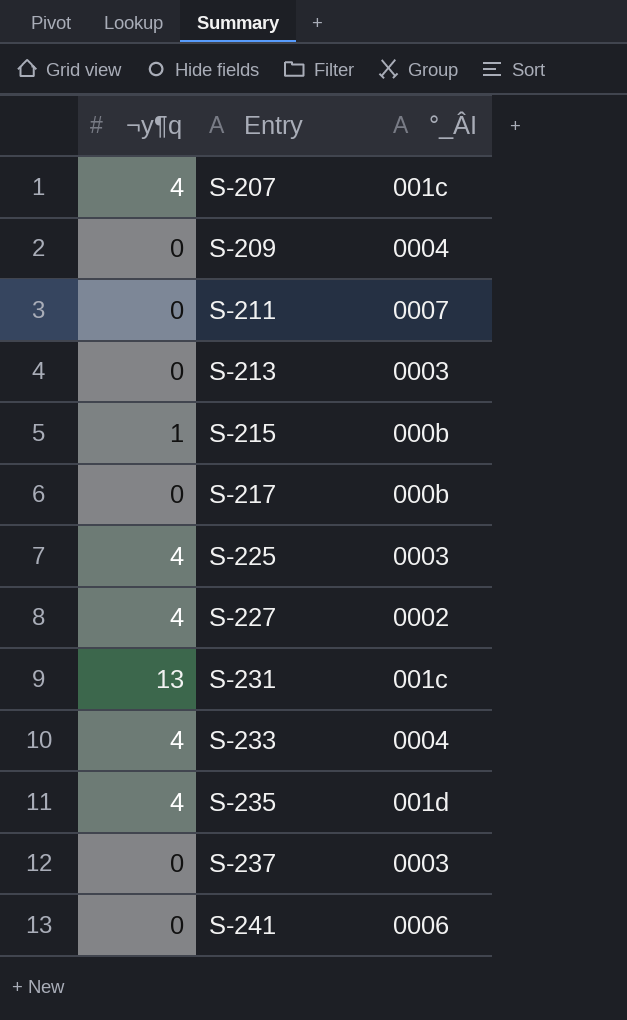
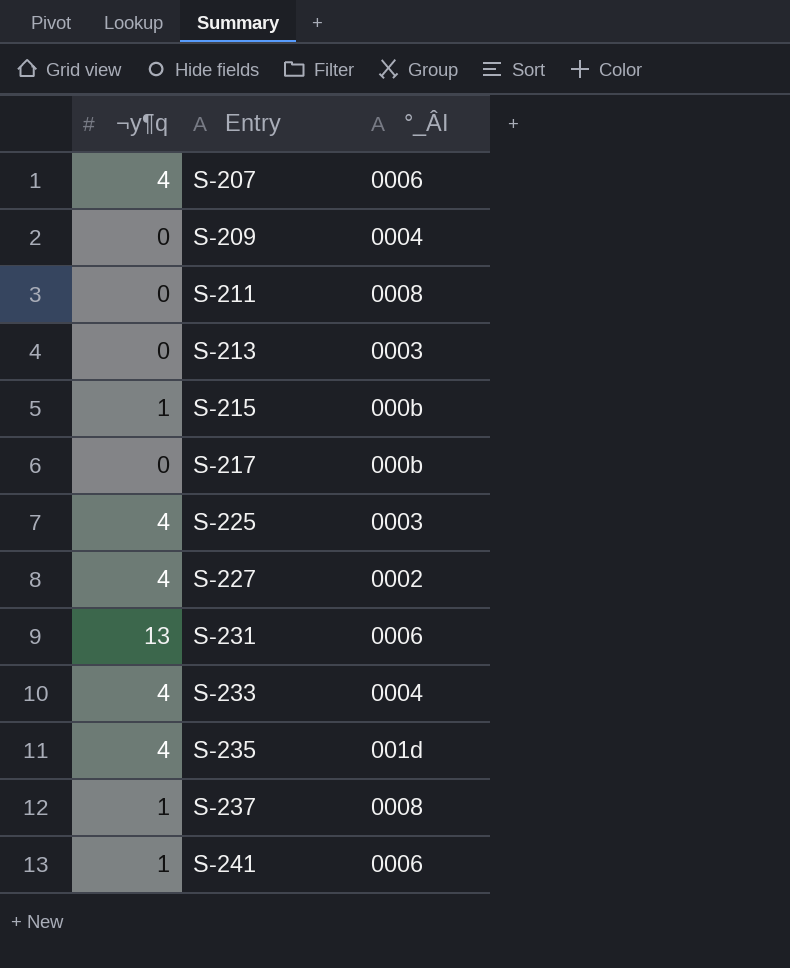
S-207 | °_ÂI: 001c -> 0006
S-211 | °_ÂI: 0007 -> 0008
S-231 | °_ÂI: 001c -> 0006
S-237 | ¬y¶q: 0 -> 1
S-237 | °_ÂI: 0003 -> 0008
S-241 | ¬y¶q: 0 -> 1

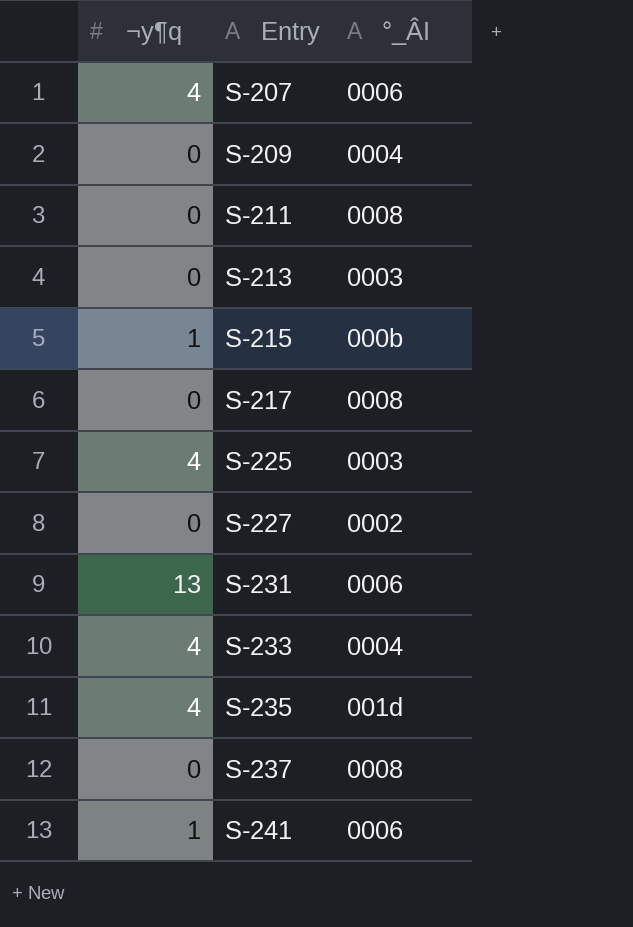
S-217 | °_ÂI: 000b -> 0008
S-227 | ¬y¶q: 4 -> 0
S-237 | ¬y¶q: 1 -> 0

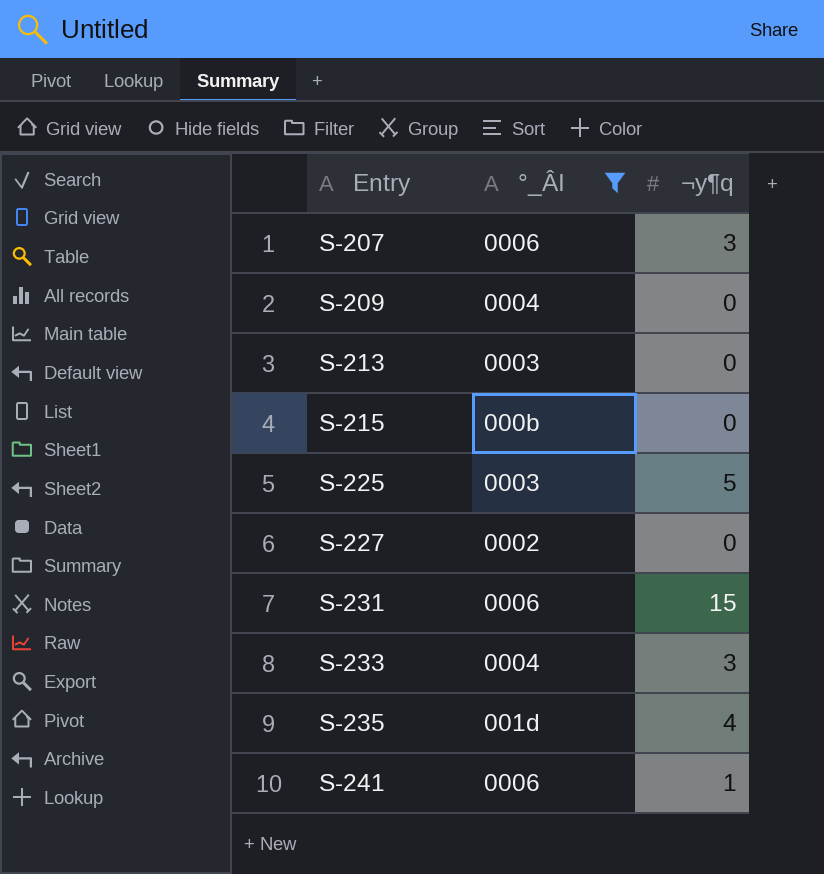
filter: none -> °_ÂI != 0008
column ¬y¶q | position: 1 -> 3
S-207 | ¬y¶q: 4 -> 3
S-215 | ¬y¶q: 1 -> 0
S-225 | ¬y¶q: 4 -> 5
S-231 | ¬y¶q: 13 -> 15
S-233 | ¬y¶q: 4 -> 3

